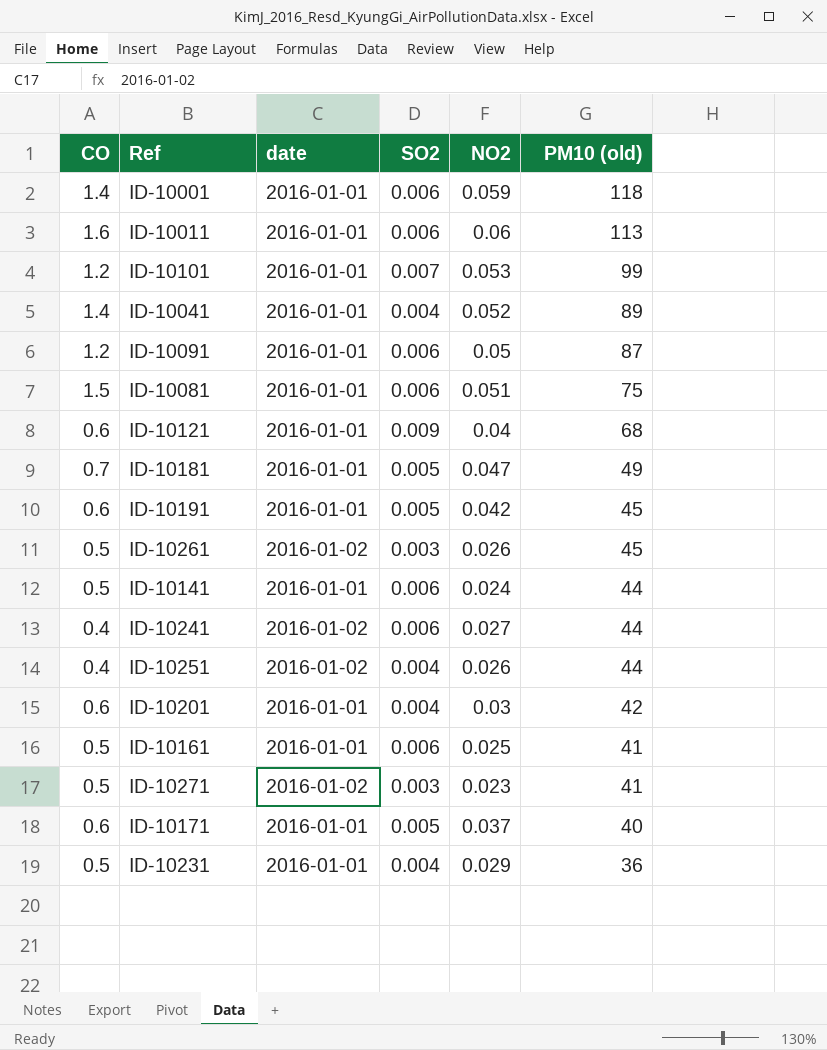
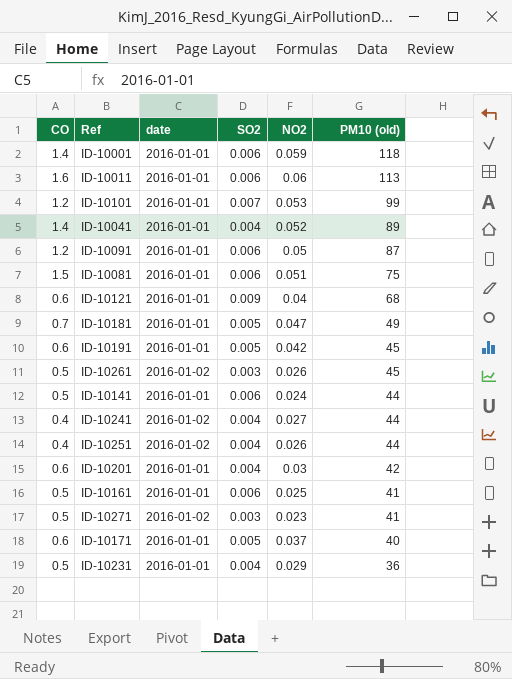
ID-10241 | SO2: 0.006 -> 0.004

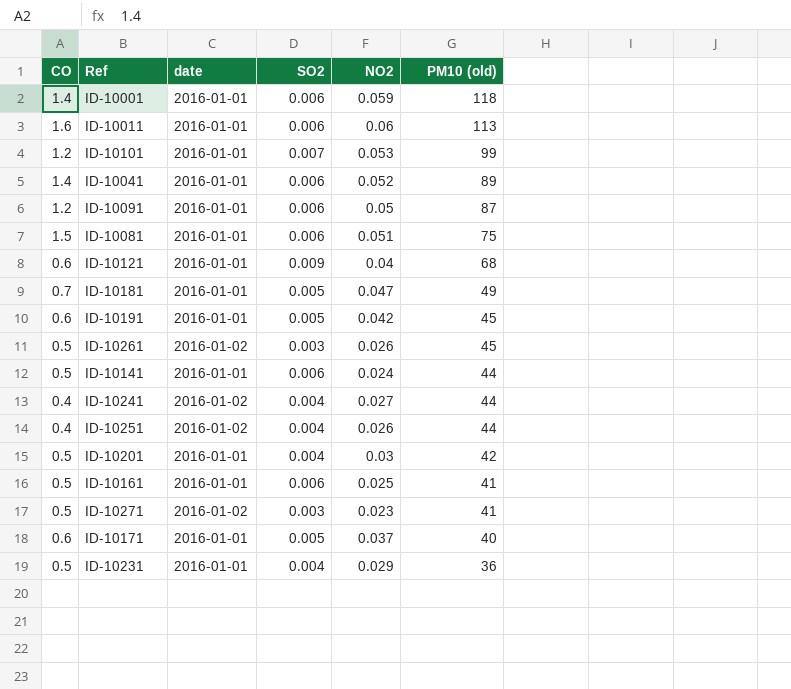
ID-10041 | SO2: 0.004 -> 0.006
ID-10201 | CO: 0.6 -> 0.5

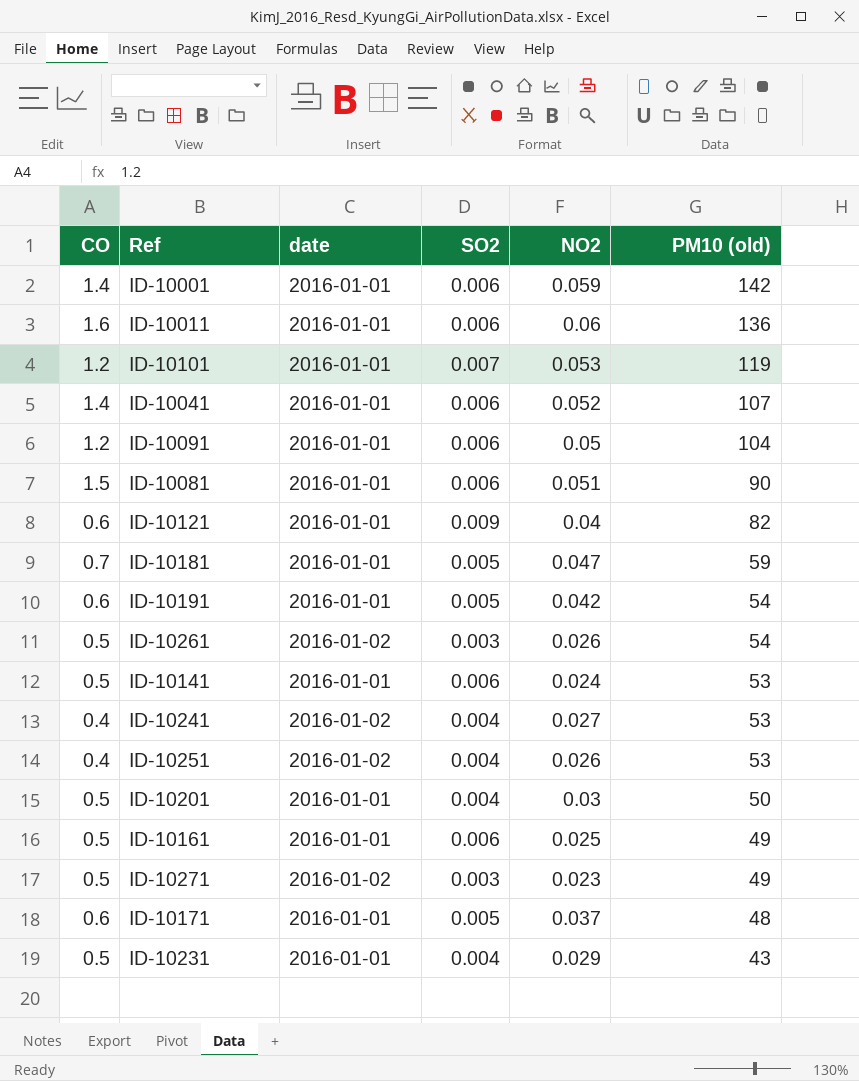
ID-10001 | PM10 (old): 118 -> 142
ID-10011 | PM10 (old): 113 -> 136
ID-10101 | PM10 (old): 99 -> 119
ID-10041 | PM10 (old): 89 -> 107
ID-10091 | PM10 (old): 87 -> 104
ID-10081 | PM10 (old): 75 -> 90
ID-10121 | PM10 (old): 68 -> 82
ID-10181 | PM10 (old): 49 -> 59
ID-10191 | PM10 (old): 45 -> 54
ID-10261 | PM10 (old): 45 -> 54
ID-10141 | PM10 (old): 44 -> 53
ID-10241 | PM10 (old): 44 -> 53
ID-10251 | PM10 (old): 44 -> 53
ID-10201 | PM10 (old): 42 -> 50
ID-10161 | PM10 (old): 41 -> 49
ID-10271 | PM10 (old): 41 -> 49
ID-10171 | PM10 (old): 40 -> 48
ID-10231 | PM10 (old): 36 -> 43

